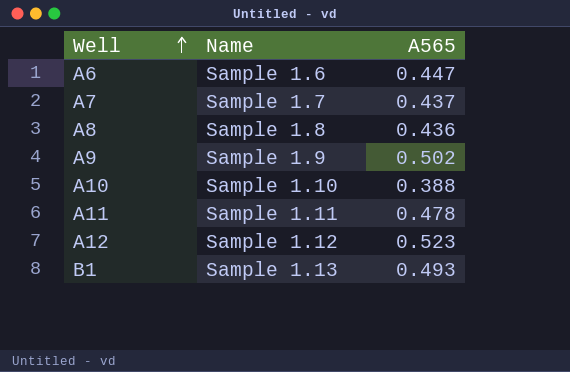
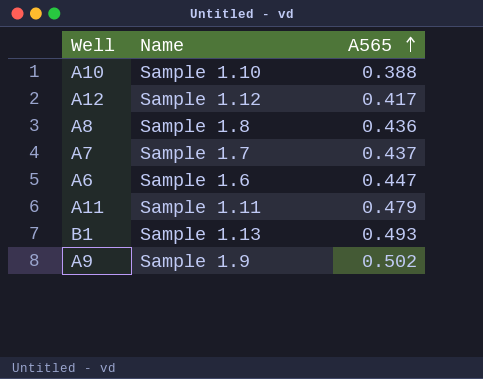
row order: Well ascending -> A565 ascending
A12 | A565: 0.523 -> 0.417
A11 | A565: 0.478 -> 0.479

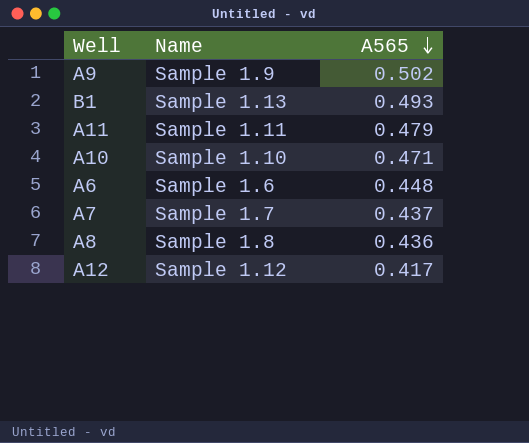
row order: A565 ascending -> A565 descending
A10 | A565: 0.388 -> 0.471
A6 | A565: 0.447 -> 0.448

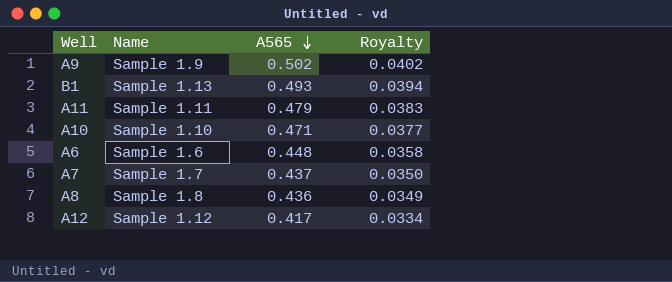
column Royalty | formula: none -> [A565] * 0.08

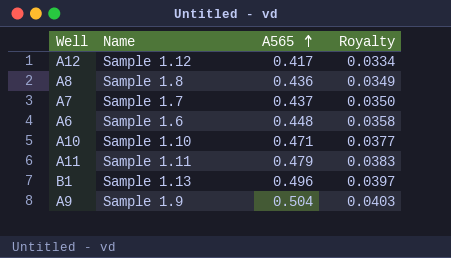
row order: A565 descending -> A565 ascending
B1 | A565: 0.493 -> 0.496
B1 | Royalty: 0.0394 -> 0.0397
A9 | A565: 0.502 -> 0.504
A9 | Royalty: 0.0402 -> 0.0403

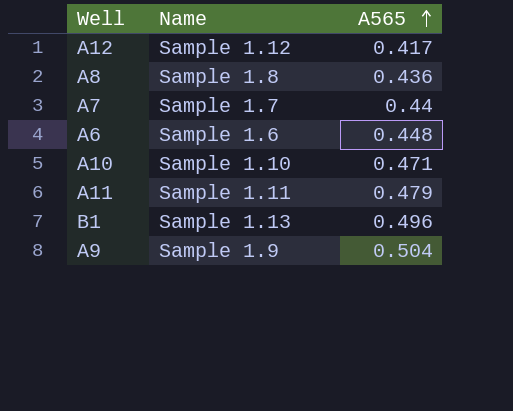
column Royalty | formula: [A565] * 0.08 -> none
A7 | A565: 0.437 -> 0.44

